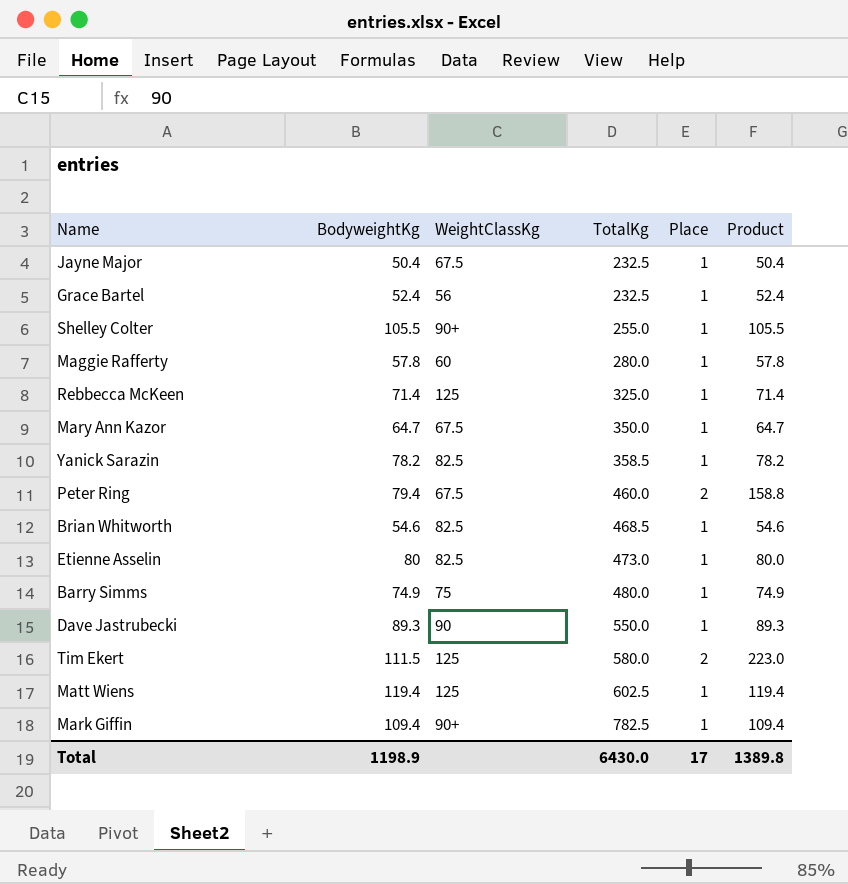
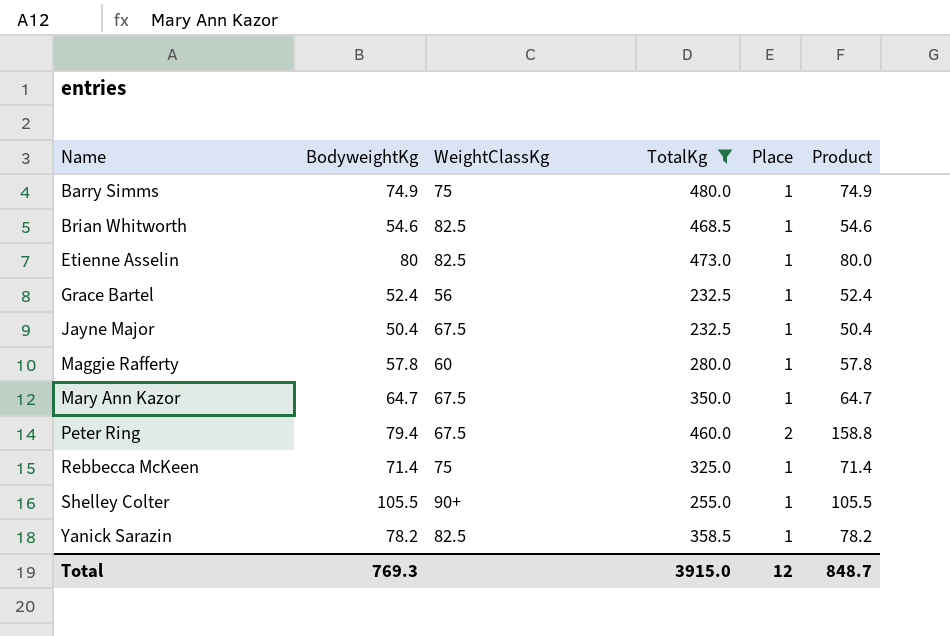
filter: none -> TotalKg <= 480.0
row order: TotalKg ascending -> Name ascending
Rebbecca McKeen | WeightClassKg: 125 -> 75
Total | BodyweightKg: 1198.9 -> 769.3
Total | TotalKg: 6430.0 -> 3915.0
Total | Place: 17 -> 12
Total | Product: 1389.8 -> 848.7

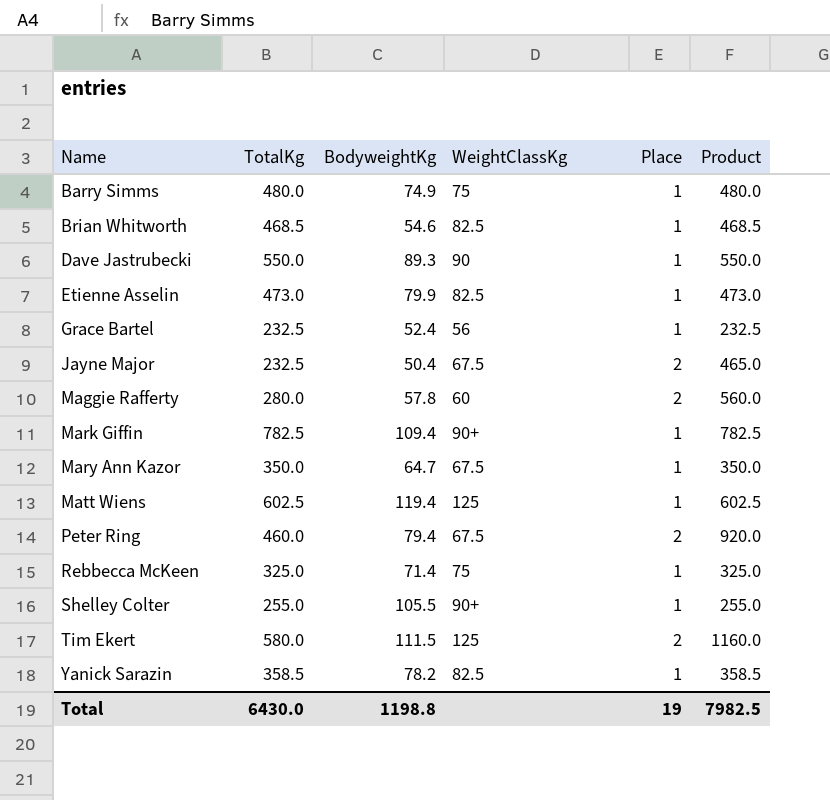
filter: TotalKg <= 480.0 -> none
column TotalKg | position: 4 -> 2
column Product | formula: [BodyweightKg] * [Place] -> [TotalKg] * [Place]
Etienne Asselin | BodyweightKg: 80 -> 79.9
Jayne Major | Place: 1 -> 2
Maggie Rafferty | Place: 1 -> 2
Total | TotalKg: 3915.0 -> 6430.0
Total | BodyweightKg: 769.3 -> 1198.8
Total | Place: 12 -> 19
Total | Product: 848.7 -> 7982.5

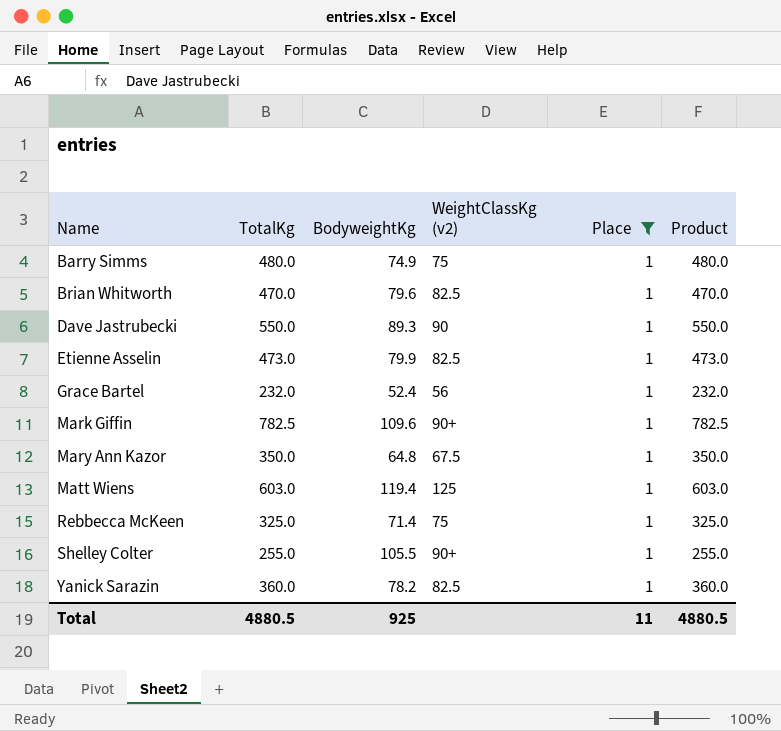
filter: none -> Place = 1
column name: WeightClassKg -> WeightClassKg (v2)
Brian Whitworth | TotalKg: 468.5 -> 470.0
Brian Whitworth | BodyweightKg: 54.6 -> 79.6
Brian Whitworth | Product: 468.5 -> 470.0
Grace Bartel | TotalKg: 232.5 -> 232.0
Grace Bartel | Product: 232.5 -> 232.0
Mark Giffin | BodyweightKg: 109.4 -> 109.6
Mary Ann Kazor | BodyweightKg: 64.7 -> 64.8
Matt Wiens | TotalKg: 602.5 -> 603.0
Matt Wiens | Product: 602.5 -> 603.0
Yanick Sarazin | TotalKg: 358.5 -> 360.0
Yanick Sarazin | Product: 358.5 -> 360.0
Total | TotalKg: 6430.0 -> 4880.5
Total | BodyweightKg: 1198.8 -> 925
Total | Place: 19 -> 11
Total | Product: 7982.5 -> 4880.5

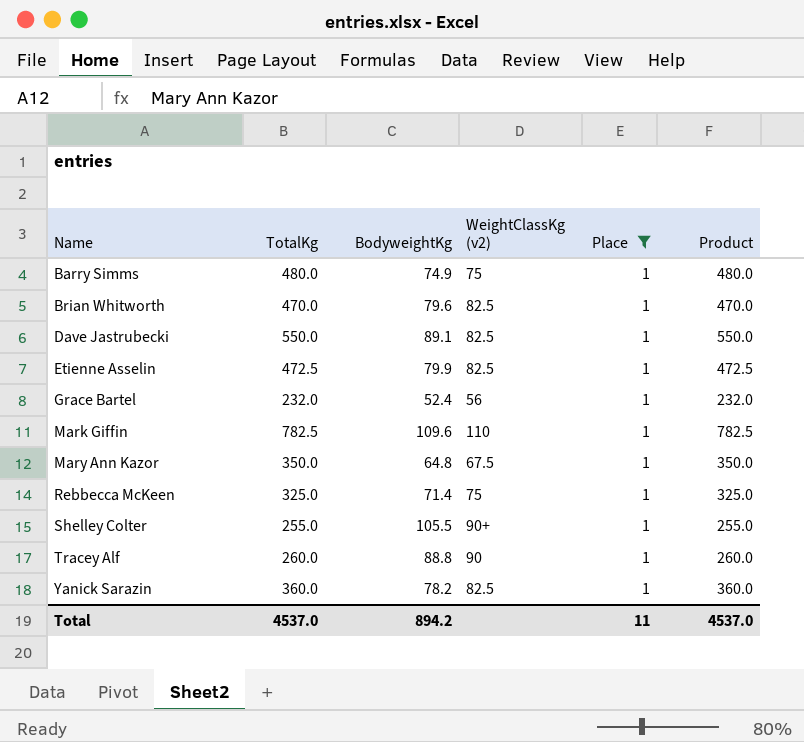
row Matt Wiens: 603.0 | 119.4 | 125 | 1 | 603.0 -> none
Dave Jastrubecki | BodyweightKg: 89.3 -> 89.1
Dave Jastrubecki | WeightClassKg (v2): 90 -> 82.5
Etienne Asselin | TotalKg: 473.0 -> 472.5
Etienne Asselin | Product: 473.0 -> 472.5
Mark Giffin | WeightClassKg (v2): 90+ -> 110
row Tracey Alf: none -> 260.0 | 88.8 | 90 | 1 | 260.0
Total | TotalKg: 4880.5 -> 4537.0
Total | BodyweightKg: 925 -> 894.2
Total | Product: 4880.5 -> 4537.0

